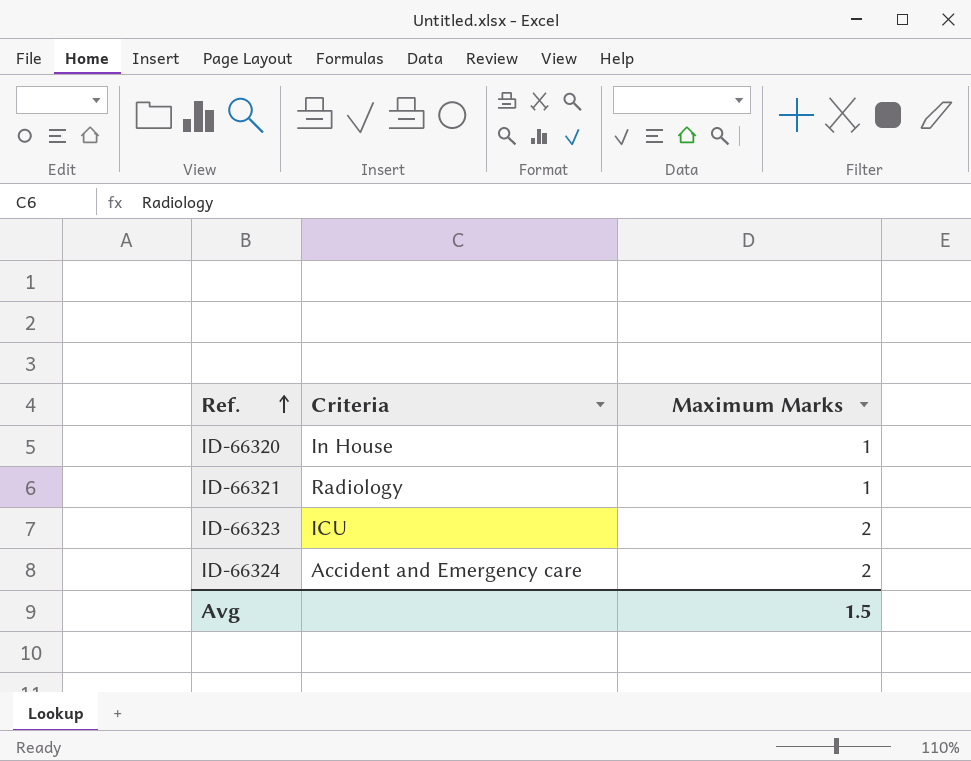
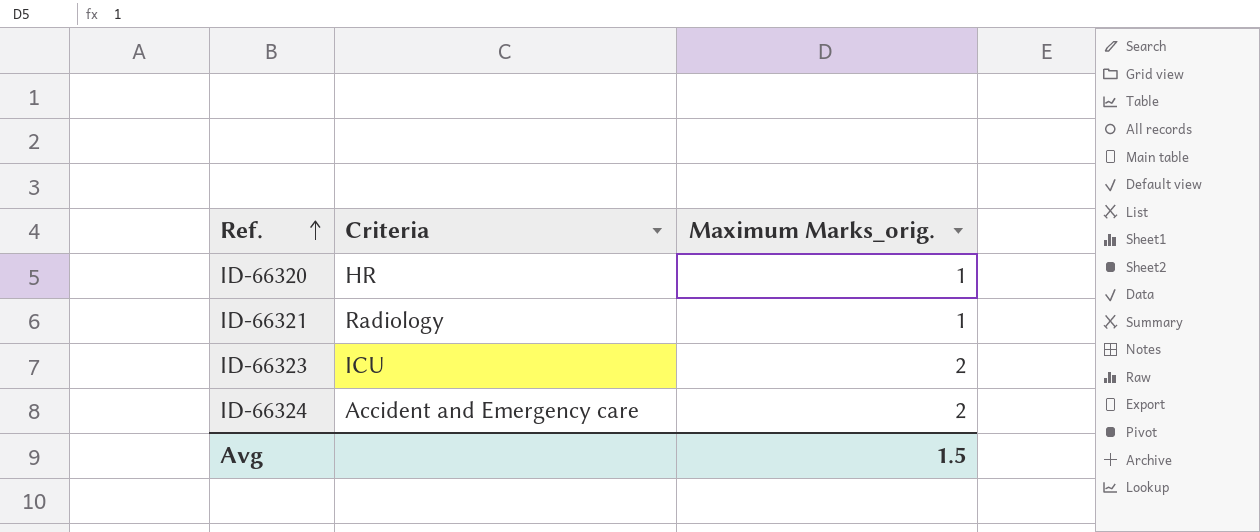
column name: Maximum Marks -> Maximum Marks_orig.
ID-66320 | Criteria: In House -> HR

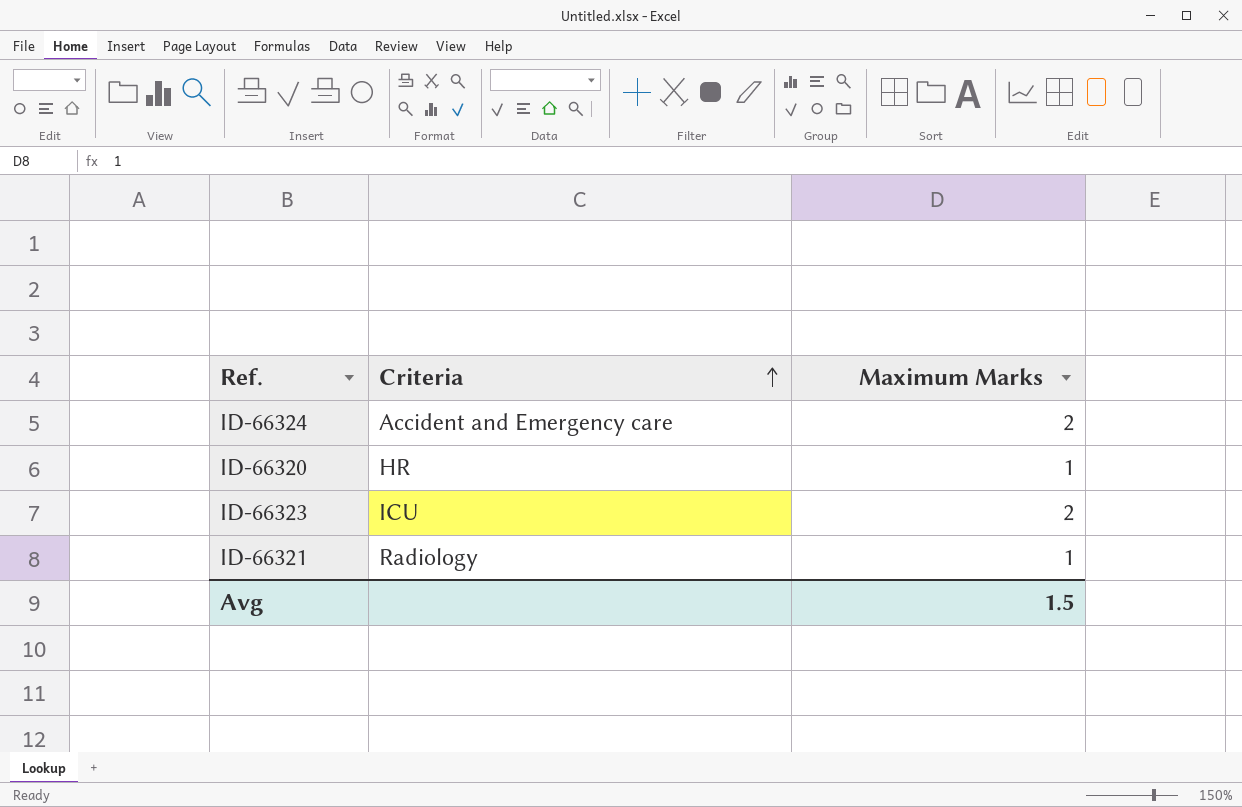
row order: Ref. ascending -> Criteria ascending
column name: Maximum Marks_orig. -> Maximum Marks

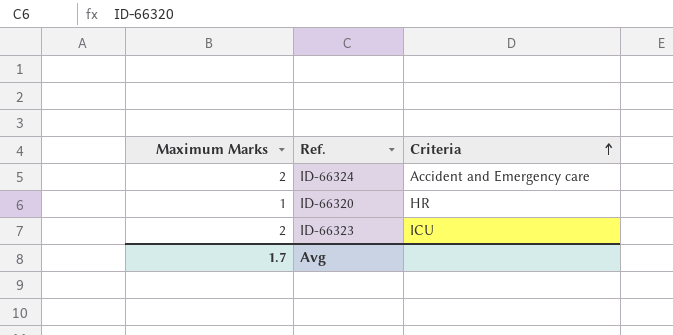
column Maximum Marks | position: 3 -> 1
row ID-66321: Radiology | 1 -> none
Avg | Maximum Marks: 1.5 -> 1.7

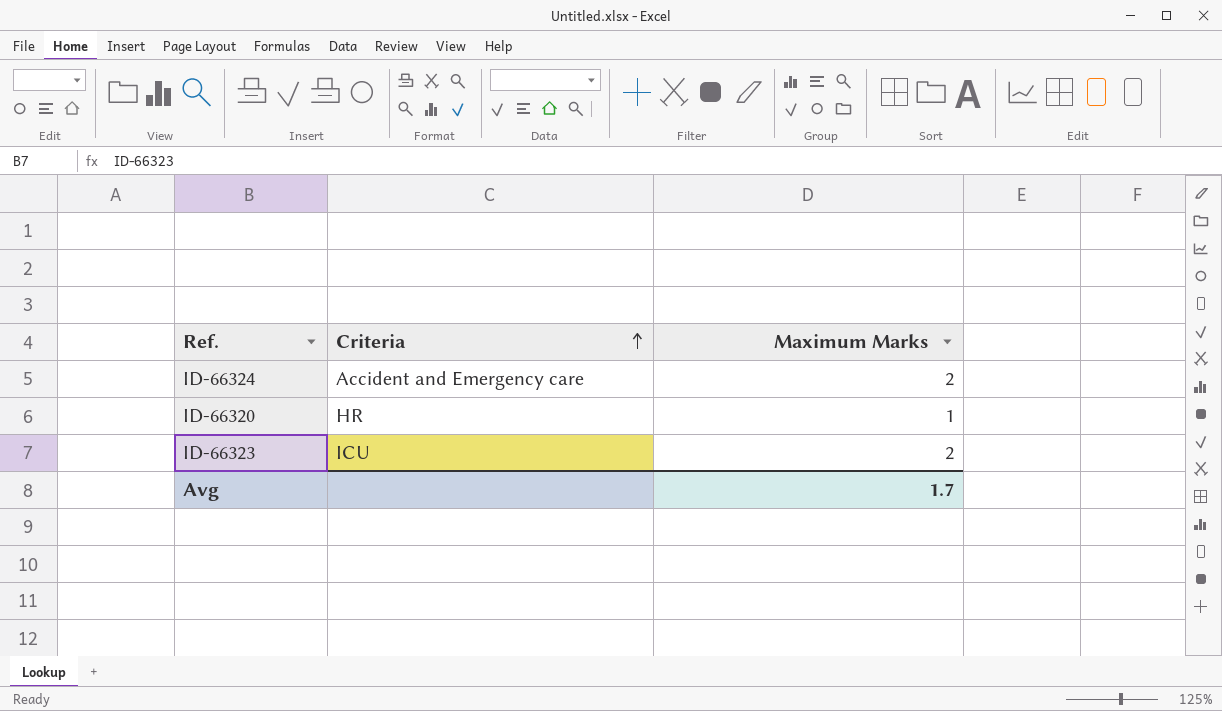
column Maximum Marks | position: 1 -> 3

